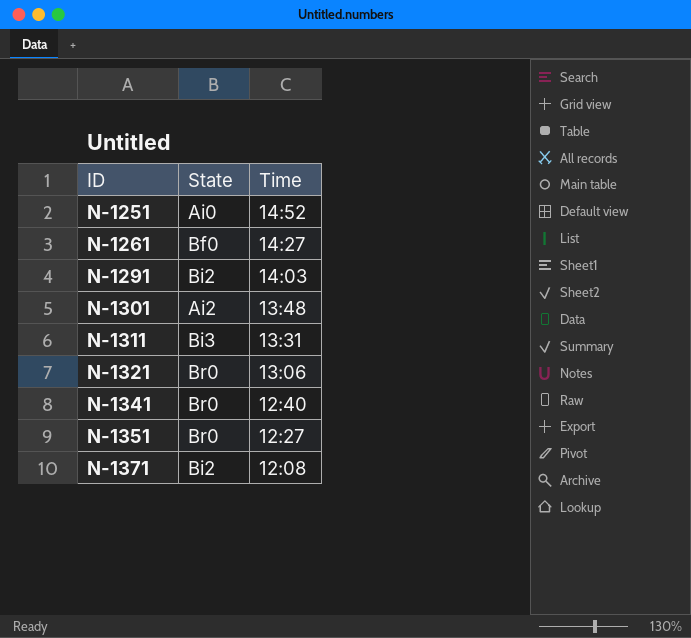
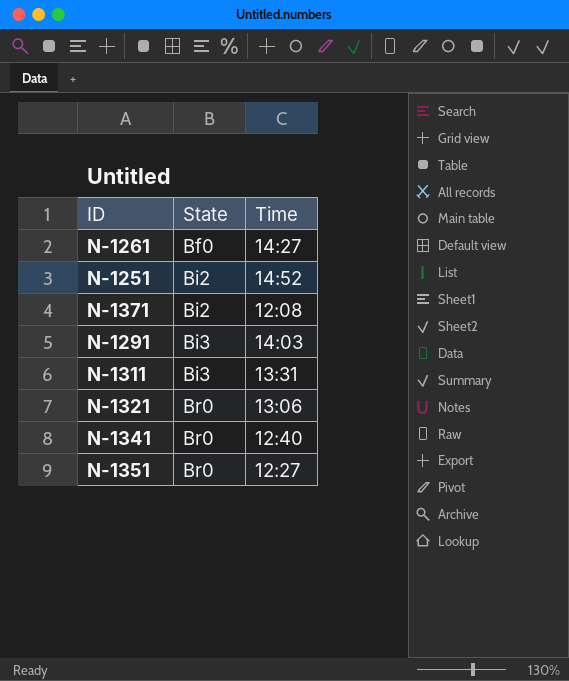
row order: ID ascending -> State ascending
row N-1301: Ai2 | 13:48 -> none
N-1251 | State: Ai0 -> Bi2
N-1291 | State: Bi2 -> Bi3

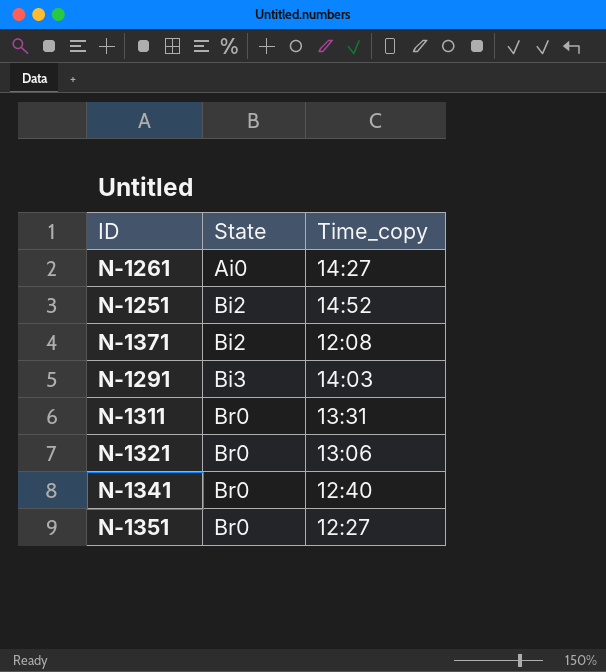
column name: Time -> Time_copy
N-1261 | State: Bf0 -> Ai0
N-1311 | State: Bi3 -> Br0

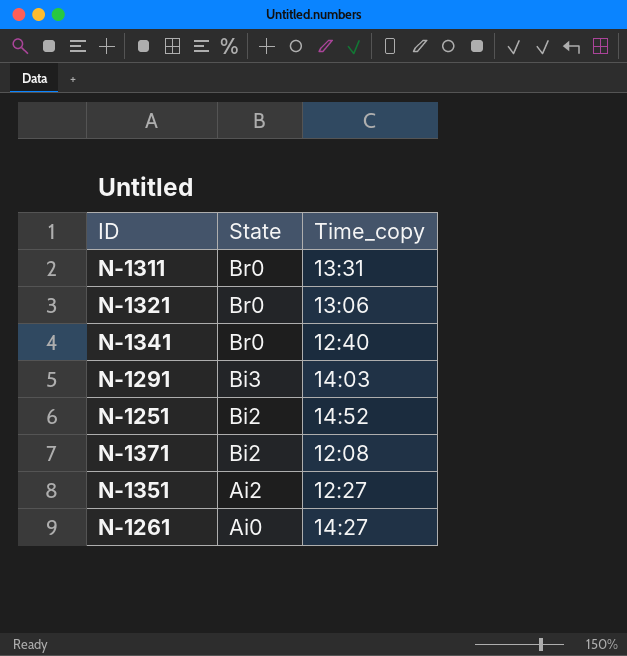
row order: State ascending -> State descending
N-1351 | State: Br0 -> Ai2

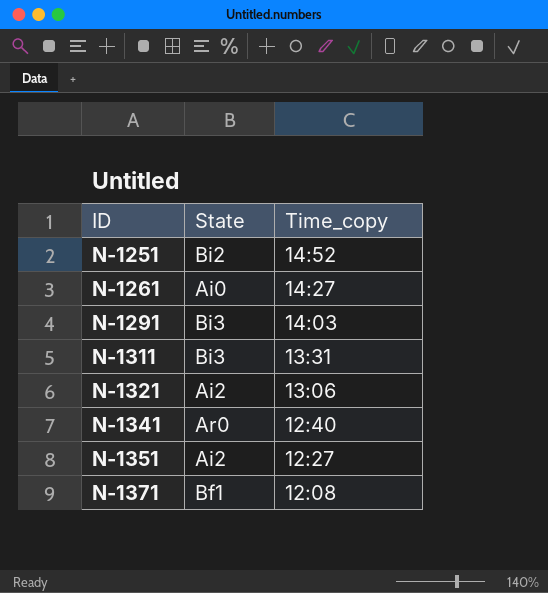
row order: State descending -> ID ascending
N-1311 | State: Br0 -> Bi3
N-1321 | State: Br0 -> Ai2
N-1341 | State: Br0 -> Ar0
N-1371 | State: Bi2 -> Bf1

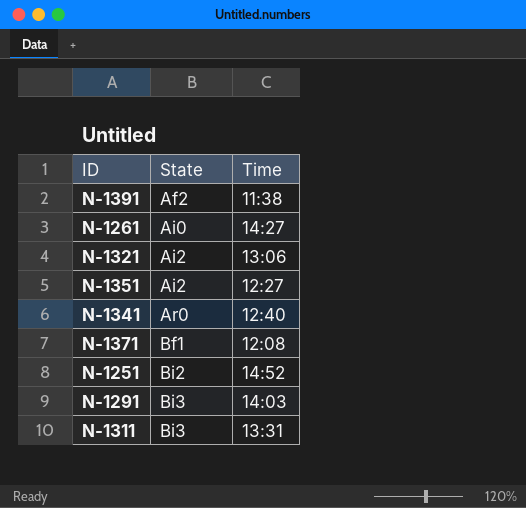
row order: ID ascending -> State ascending
column name: Time_copy -> Time
row N-1391: none -> Af2 | 11:38

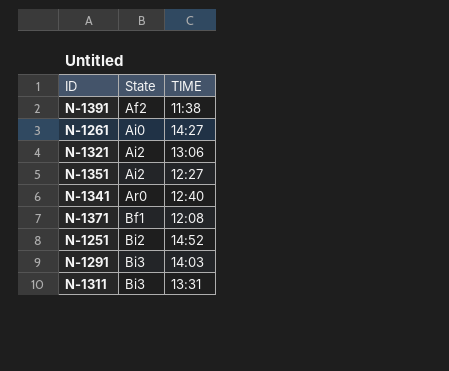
column name: Time -> TIME

